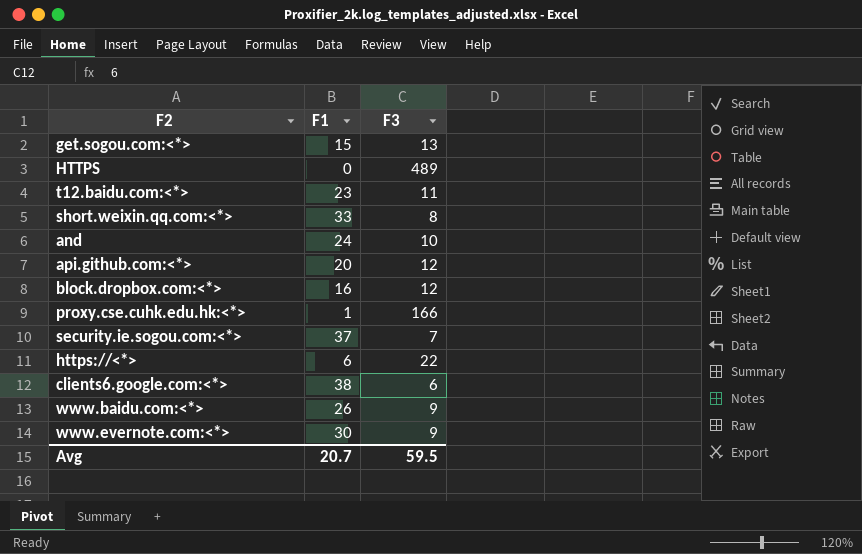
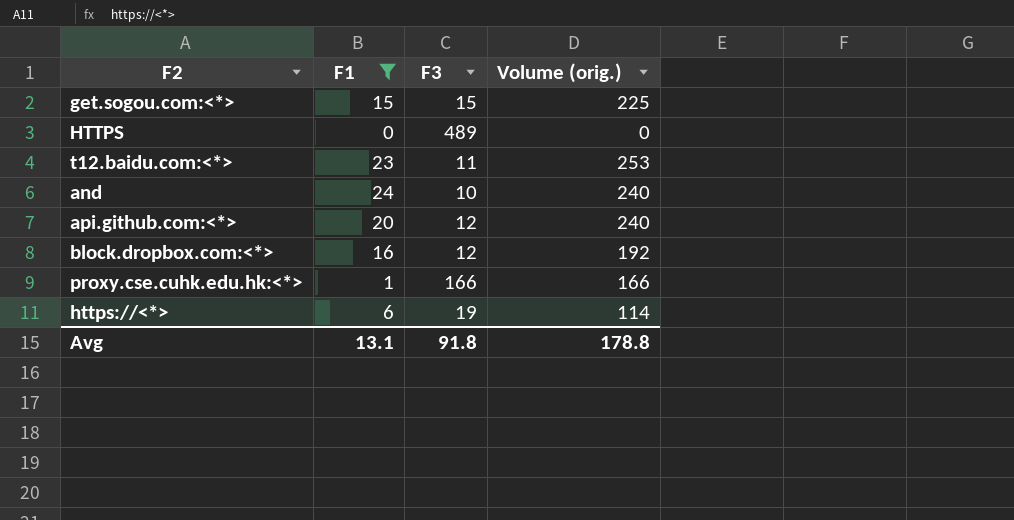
filter: none -> F1 <= 24
column Volume (orig.) | formula: none -> [F1] * [F3]
get.sogou.com:<*> | F3: 13 -> 15
https://<*> | F3: 22 -> 19
Avg | F1: 20.7 -> 13.1
Avg | F3: 59.5 -> 91.8

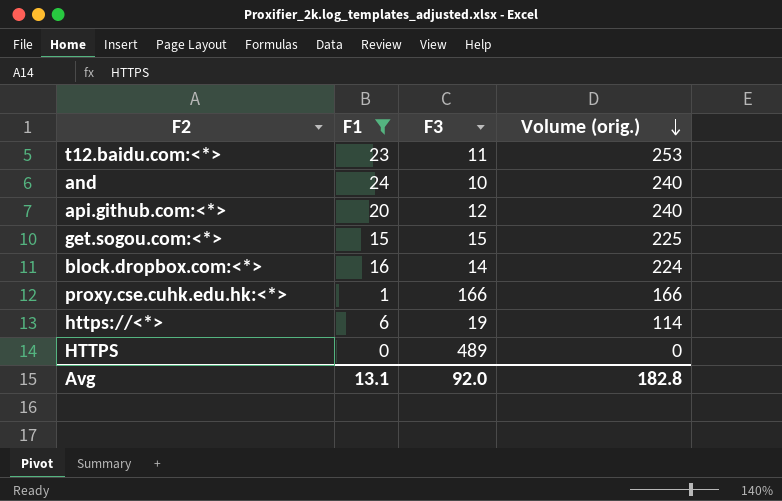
row order: none -> Volume (orig.) descending
block.dropbox.com:<*> | F3: 12 -> 14
block.dropbox.com:<*> | Volume (orig.): 192 -> 224
Avg | F3: 91.8 -> 92.0
Avg | Volume (orig.): 178.8 -> 182.8

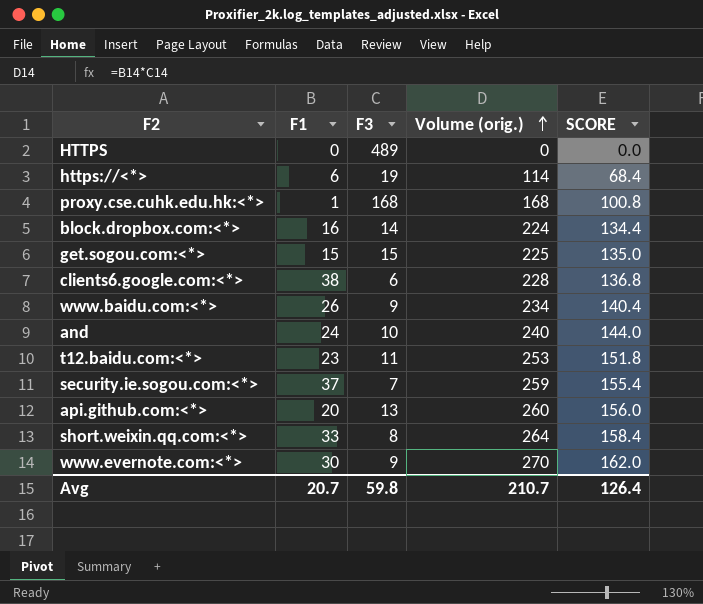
filter: F1 <= 24 -> none
row order: Volume (orig.) descending -> Volume (orig.) ascending
column SCORE | formula: none -> [Volume (orig.)] * 0.6
proxy.cse.cuhk.edu.hk:<*> | F3: 166 -> 168
proxy.cse.cuhk.edu.hk:<*> | Volume (orig.): 166 -> 168
api.github.com:<*> | F3: 12 -> 13
api.github.com:<*> | Volume (orig.): 240 -> 260
Avg | F1: 13.1 -> 20.7
Avg | F3: 92.0 -> 59.8
Avg | Volume (orig.): 182.8 -> 210.7

